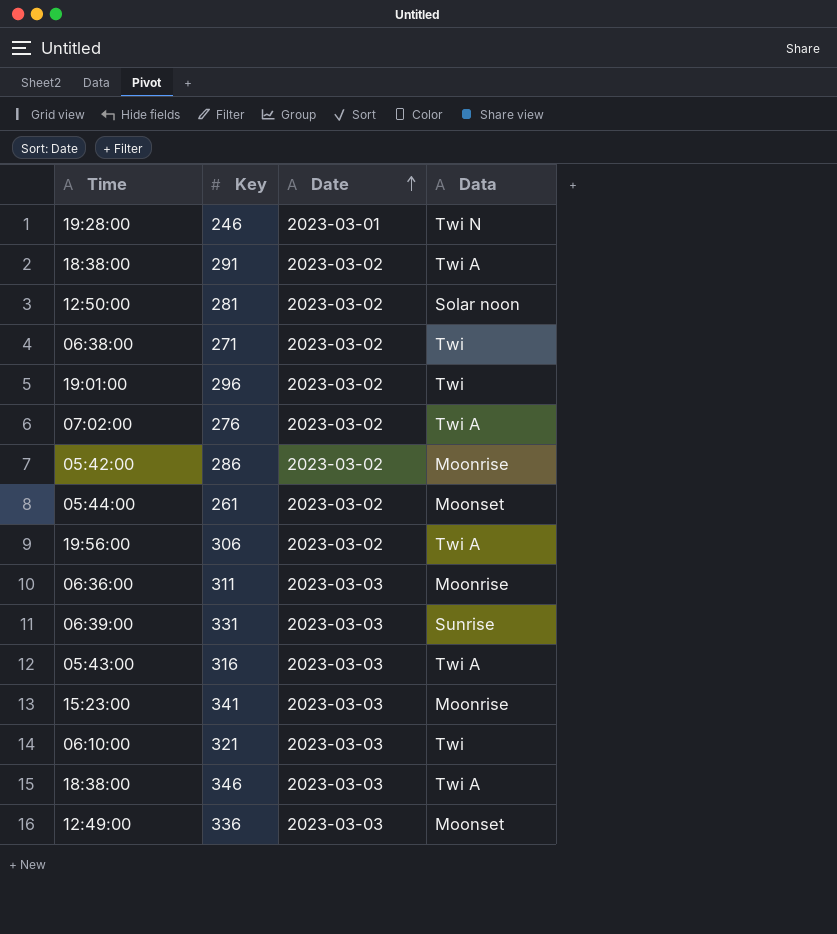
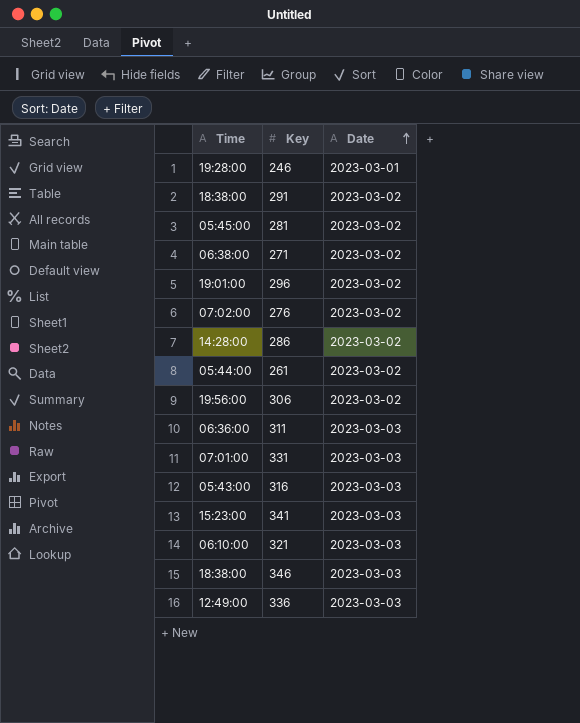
column Data | position: 4 -> none
281 | Time: 12:50:00 -> 05:45:00
286 | Time: 05:42:00 -> 14:28:00
331 | Time: 06:39:00 -> 07:01:00

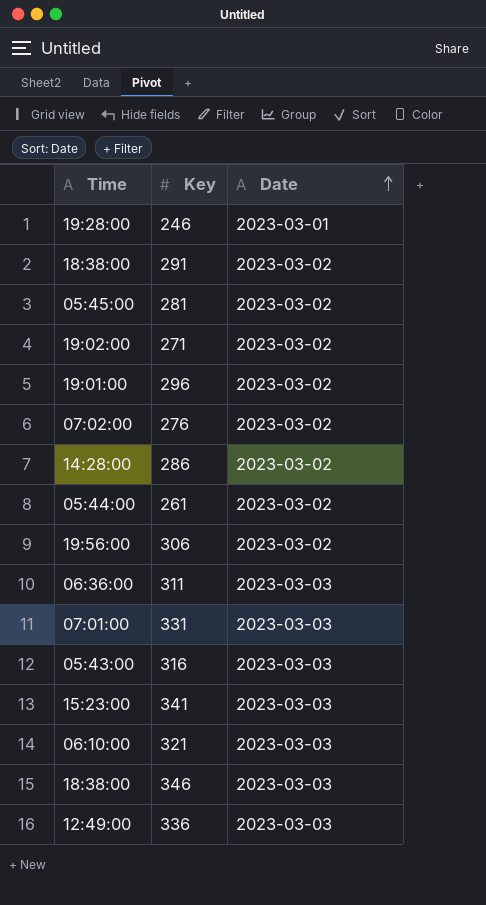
271 | Time: 06:38:00 -> 19:02:00

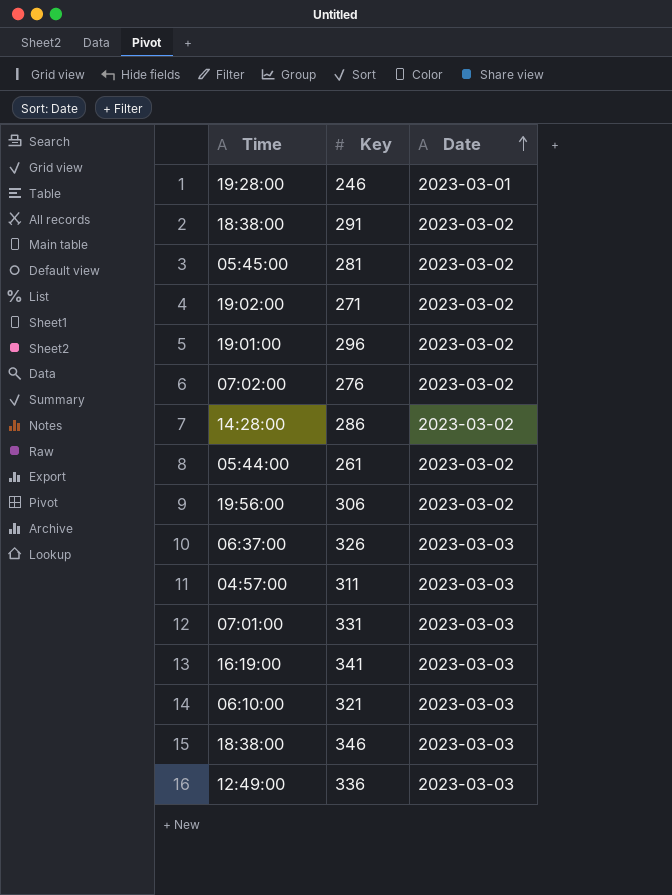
row 316: 05:43:00 | 2023-03-03 -> none
row 326: none -> 06:37:00 | 2023-03-03
311 | Time: 06:36:00 -> 04:57:00
341 | Time: 15:23:00 -> 16:19:00

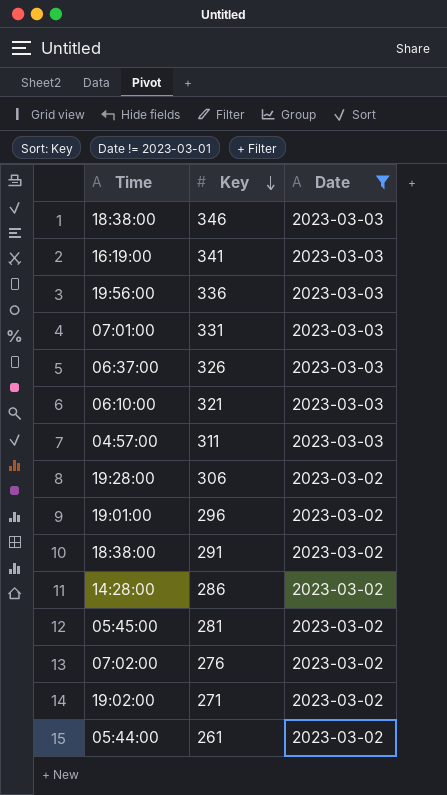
filter: none -> Date != 2023-03-01
row order: Date ascending -> Key descending
336 | Time: 12:49:00 -> 19:56:00
306 | Time: 19:56:00 -> 19:28:00

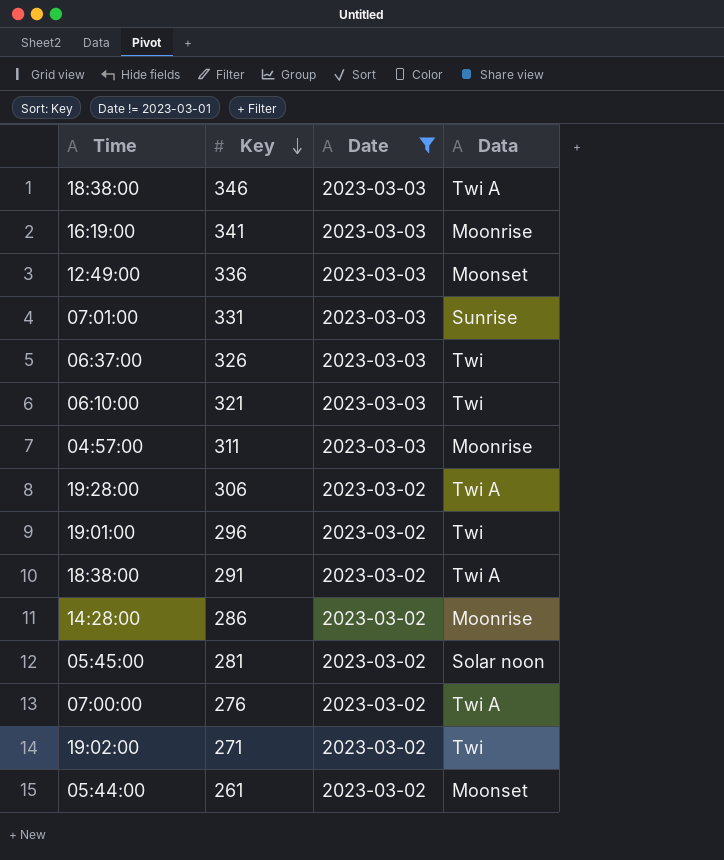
column Data | position: none -> 4
336 | Time: 19:56:00 -> 12:49:00
276 | Time: 07:02:00 -> 07:00:00

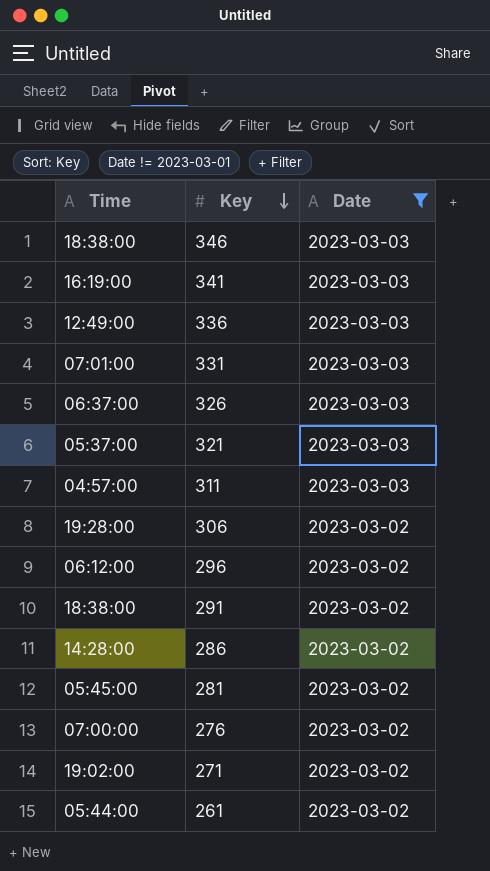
column Data | position: 4 -> none
321 | Time: 06:10:00 -> 05:37:00
296 | Time: 19:01:00 -> 06:12:00

